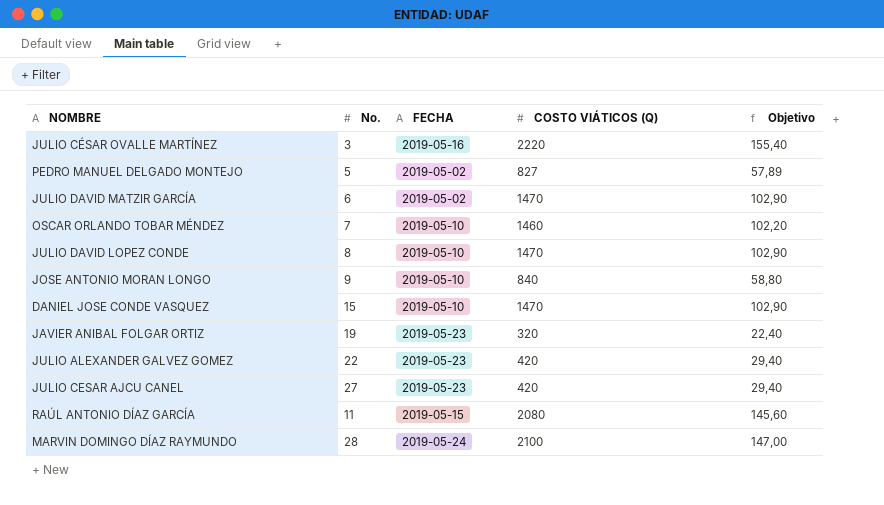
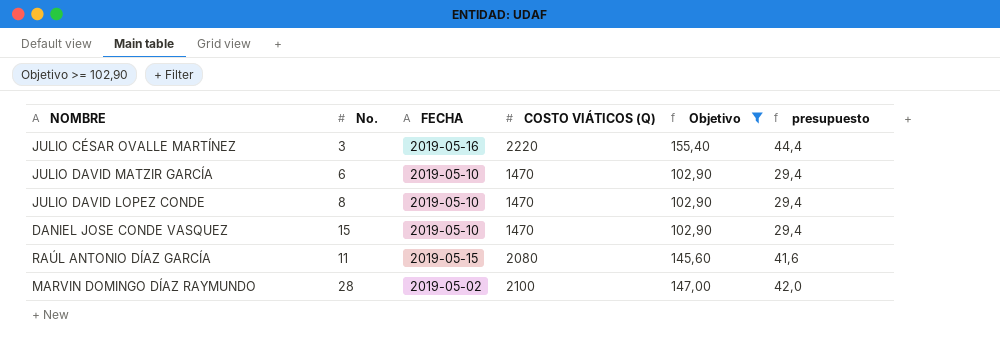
filter: none -> Objetivo >= 102,90
column presupuesto | formula: none -> [COSTO VIÁTICOS (Q)] * 0,02
JULIO DAVID MATZIR GARCÍA | FECHA: 2019-05-02 -> 2019-05-10
MARVIN DOMINGO DÍAZ RAYMUNDO | FECHA: 2019-05-24 -> 2019-05-02

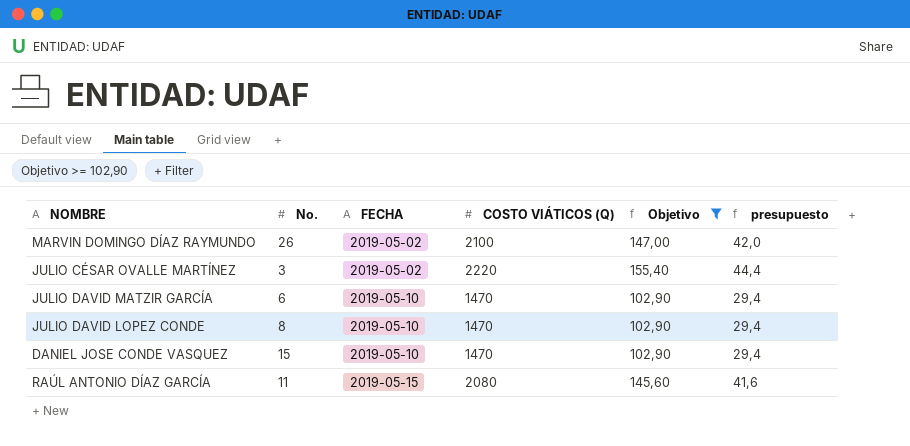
row order: none -> FECHA ascending
MARVIN DOMINGO DÍAZ RAYMUNDO | No.: 28 -> 26
JULIO CÉSAR OVALLE MARTÍNEZ | FECHA: 2019-05-16 -> 2019-05-02

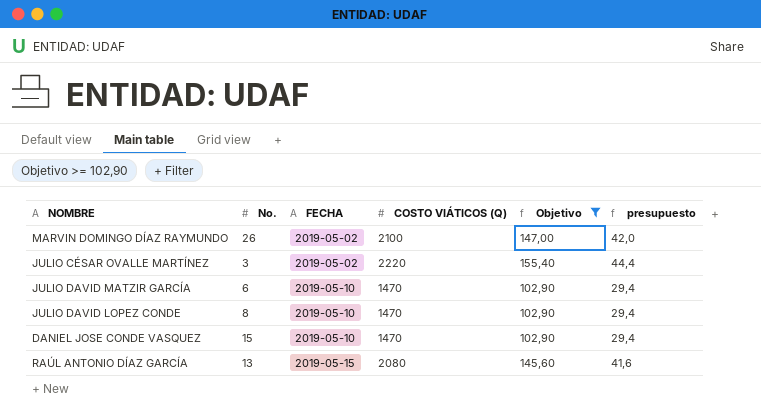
RAÚL ANTONIO DÍAZ GARCÍA | No.: 11 -> 13

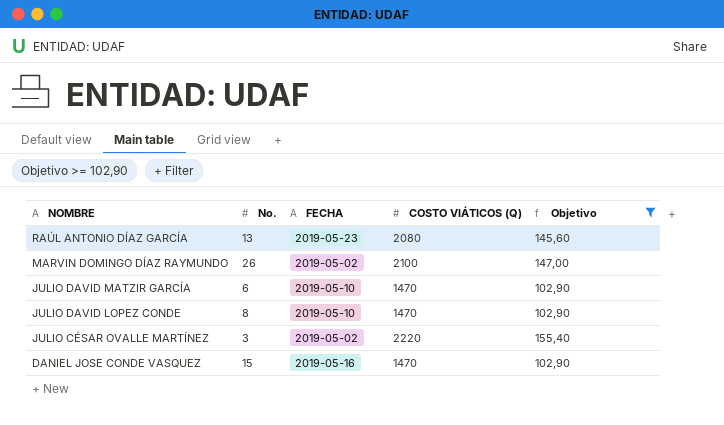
row order: FECHA ascending -> NOMBRE descending
column presupuesto | formula: [COSTO VIÁTICOS (Q)] * 0,02 -> none
RAÚL ANTONIO DÍAZ GARCÍA | FECHA: 2019-05-15 -> 2019-05-23
DANIEL JOSE CONDE VASQUEZ | FECHA: 2019-05-10 -> 2019-05-16

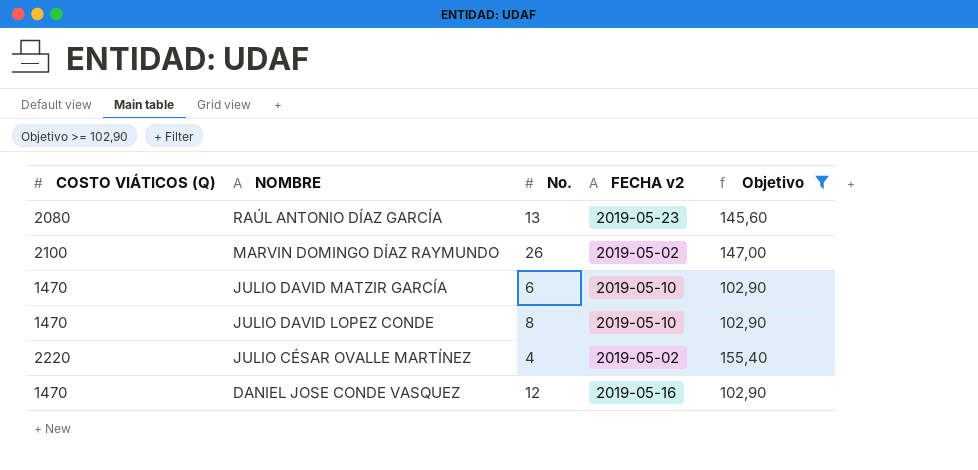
column COSTO VIÁTICOS (Q) | position: 4 -> 1
column name: FECHA -> FECHA v2
JULIO CÉSAR OVALLE MARTÍNEZ | No.: 3 -> 4
DANIEL JOSE CONDE VASQUEZ | No.: 15 -> 12

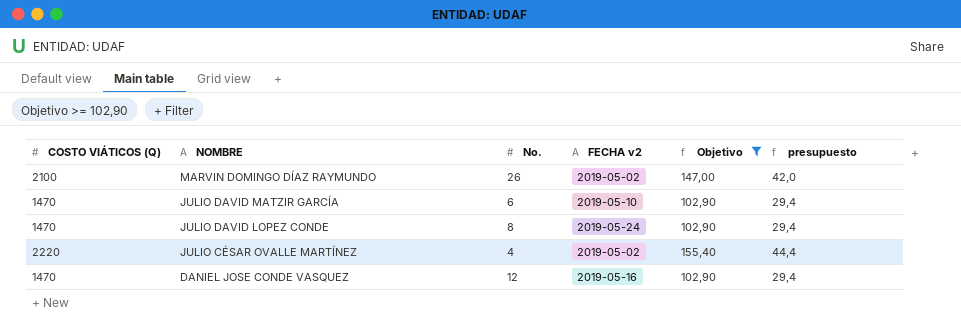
column presupuesto | formula: none -> [COSTO VIÁTICOS (Q)] * 0,02
row RAÚL ANTONIO DÍAZ GARCÍA: 2080 | 13 | 2019-05-23 | 145,60 -> none
JULIO DAVID LOPEZ CONDE | FECHA v2: 2019-05-10 -> 2019-05-24

